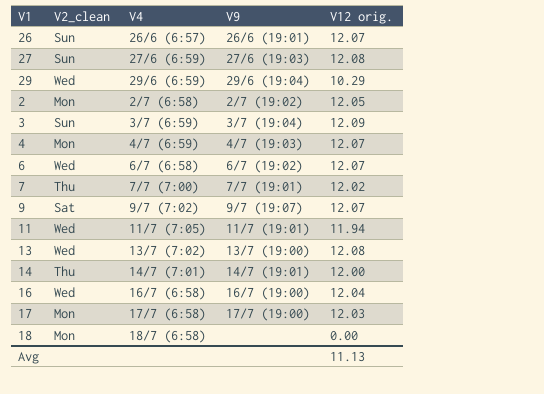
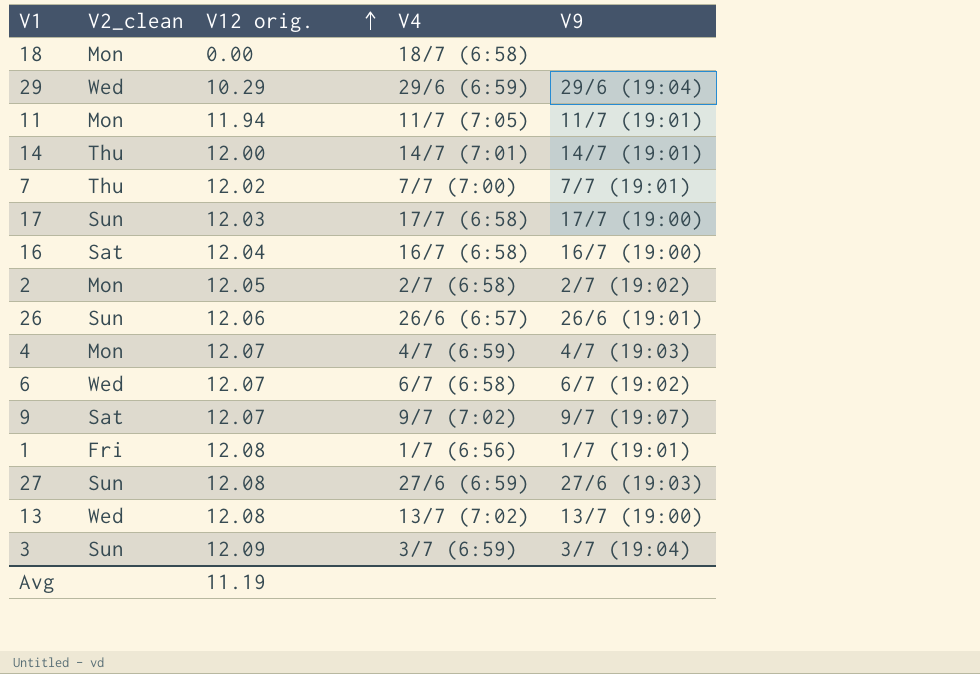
row order: none -> V12 orig. ascending
column V12 orig. | position: 5 -> 3
11 | V2_clean: Wed -> Mon
17 | V2_clean: Mon -> Sun
16 | V2_clean: Wed -> Sat
26 | V12 orig.: 12.07 -> 12.06
row 1: none -> Fri | 12.08 | 1/7 (6:56) | 1/7 (19:01)
Avg | V12 orig.: 11.13 -> 11.19

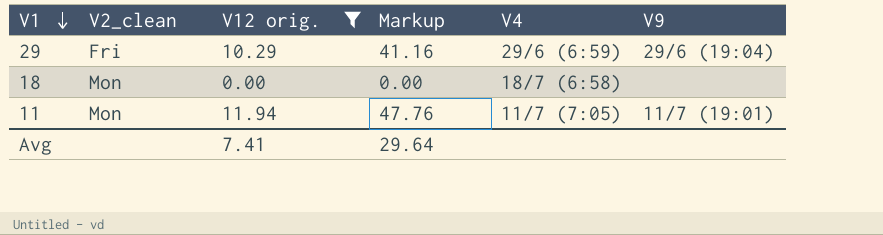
filter: none -> V12 orig. <= 11.94
row order: V12 orig. ascending -> V1 descending
column Markup | formula: none -> [V12 orig.] * 4
29 | V2_clean: Wed -> Fri
Avg | V12 orig.: 11.19 -> 7.41

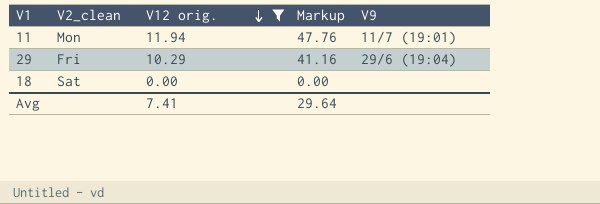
row order: V1 descending -> V12 orig. descending
column V4 | position: 5 -> none
18 | V2_clean: Mon -> Sat

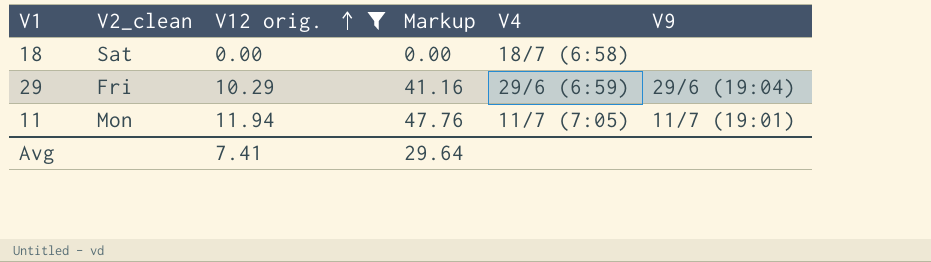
row order: V12 orig. descending -> V12 orig. ascending
column V4 | position: none -> 5

